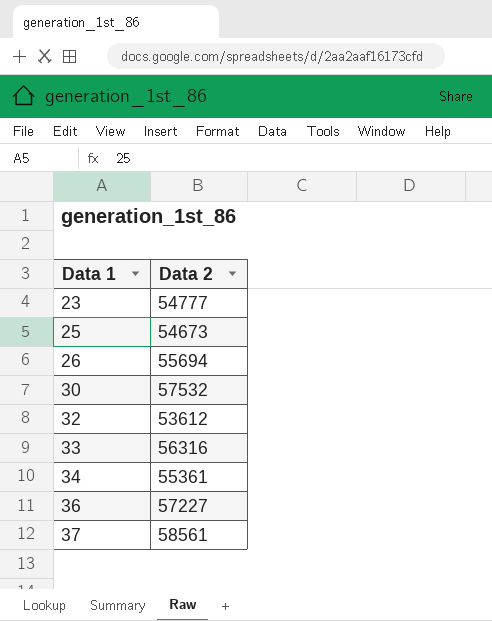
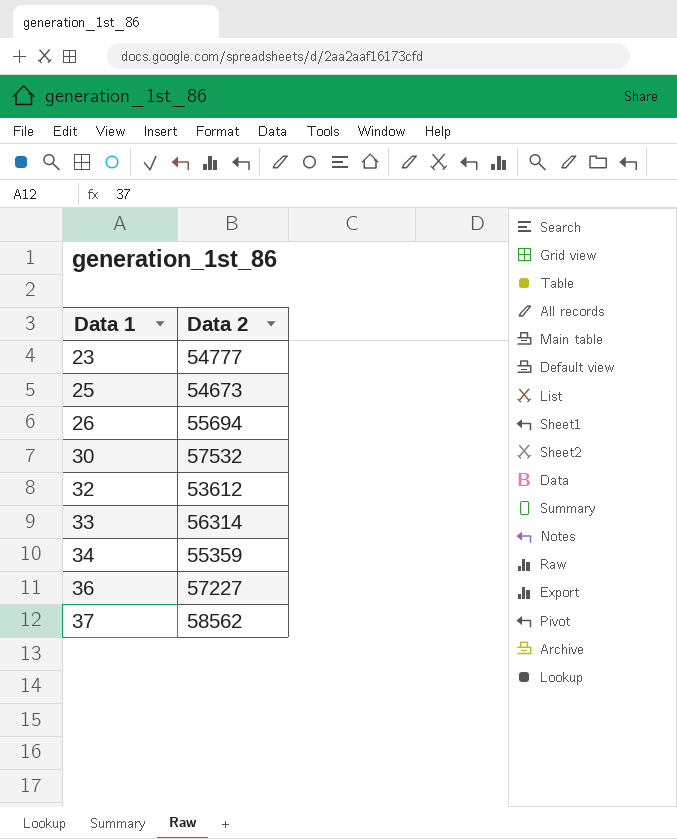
33 | Data 2: 56316 -> 56314
34 | Data 2: 55361 -> 55359
37 | Data 2: 58561 -> 58562

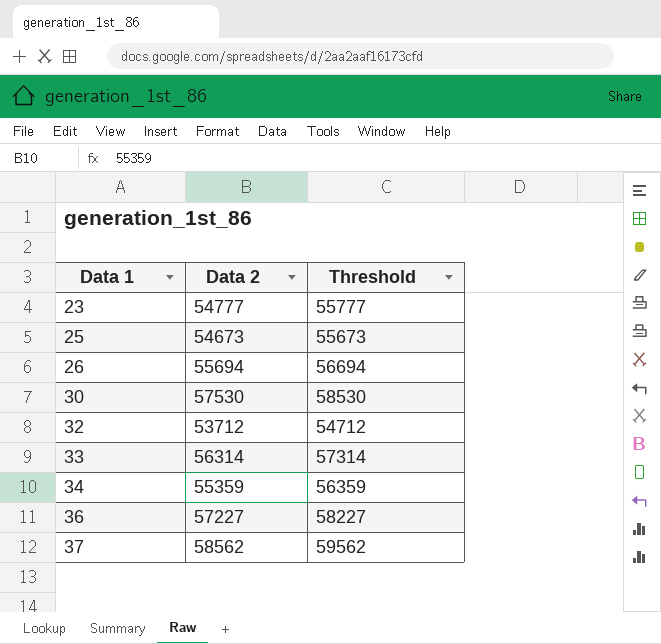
column Threshold | formula: none -> [Data 2] + 1000
30 | Data 2: 57532 -> 57530
32 | Data 2: 53612 -> 53712

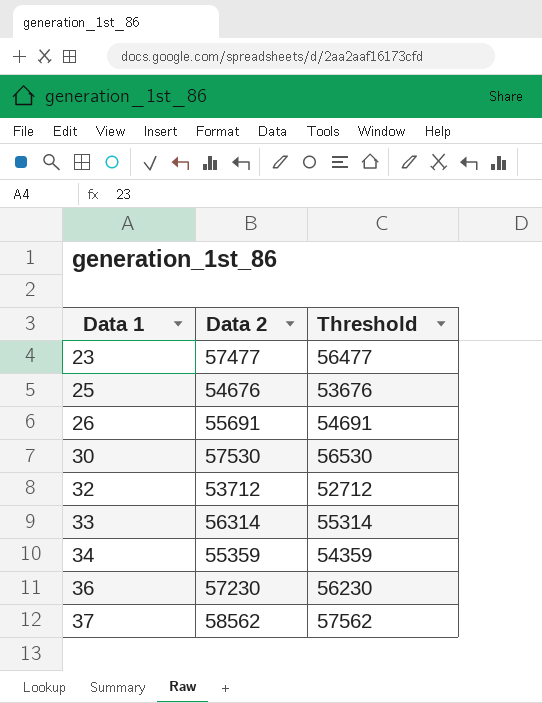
column Threshold | formula: [Data 2] + 1000 -> [Data 2] - 1000
23 | Data 2: 54777 -> 57477
25 | Data 2: 54673 -> 54676
26 | Data 2: 55694 -> 55691
36 | Data 2: 57227 -> 57230

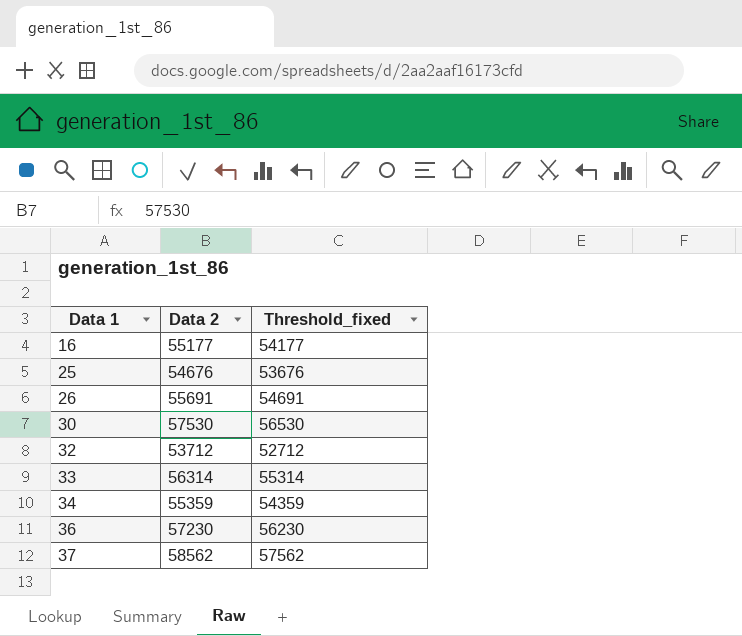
column name: Threshold -> Threshold_fixed
row 23: 57477 | 56477 -> none
row 16: none -> 55177 | 54177

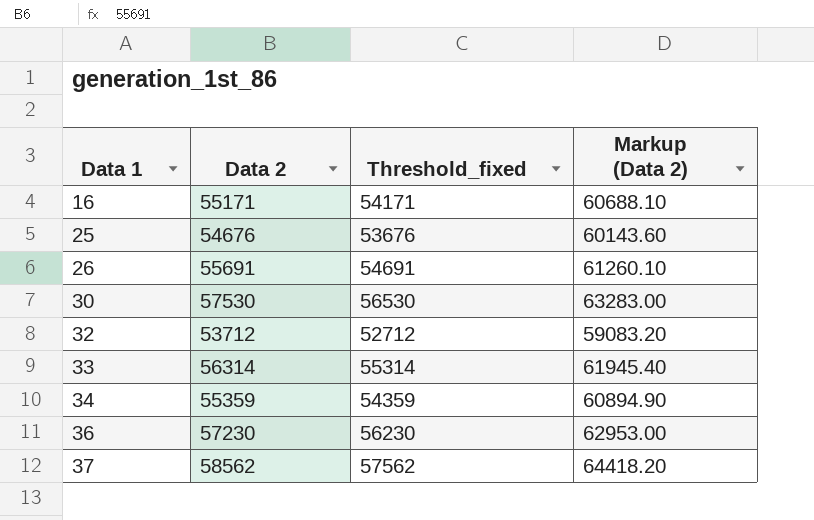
column Markup (Data 2) | formula: none -> [Data 2] * 1.1
16 | Data 2: 55177 -> 55171
16 | Threshold_fixed: 54177 -> 54171

